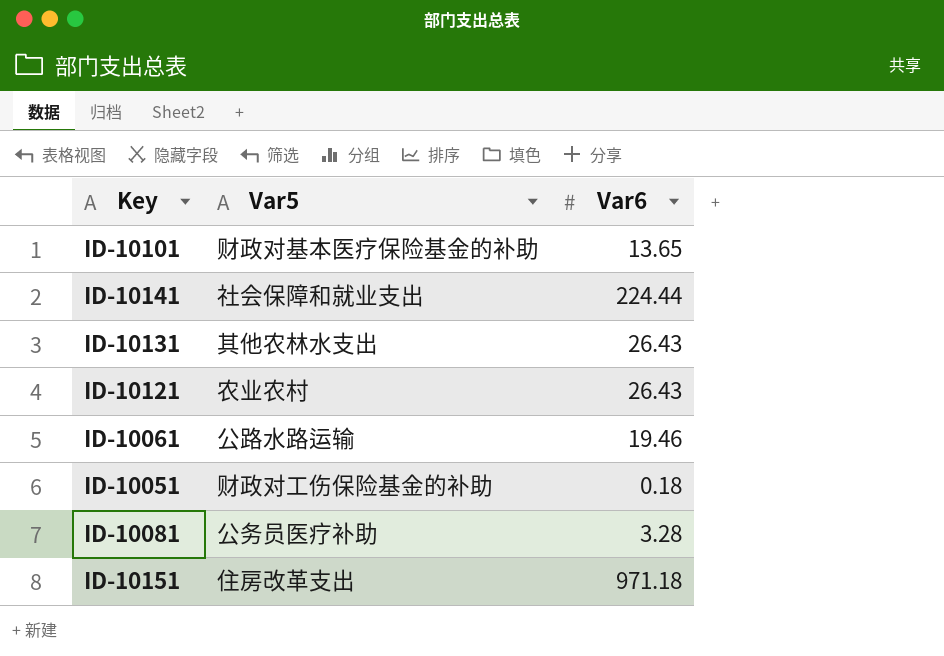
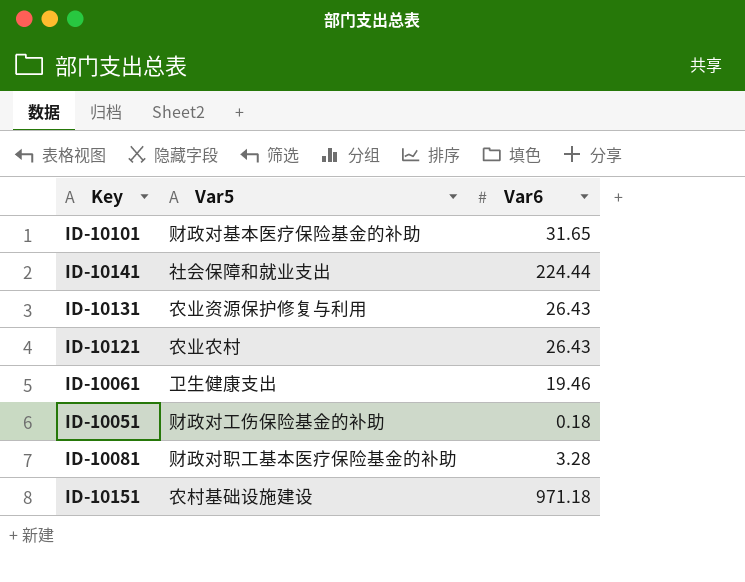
ID-10101 | Var6: 13.65 -> 31.65
ID-10131 | Var5: 其他农林水支出 -> 农业资源保护修复与利用
ID-10061 | Var5: 公路水路运输 -> 卫生健康支出
ID-10081 | Var5: 公务员医疗补助 -> 财政对职工基本医疗保险基金的补助
ID-10151 | Var5: 住房改革支出 -> 农村基础设施建设

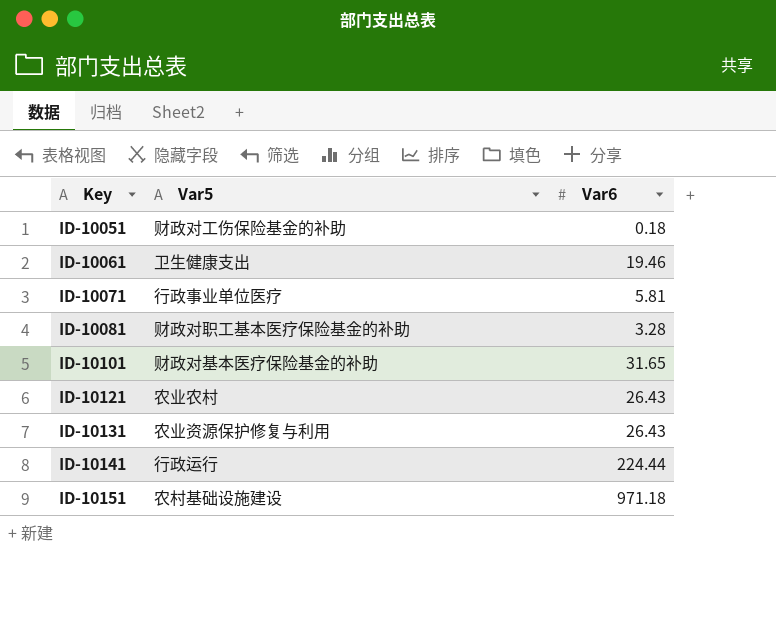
row order: none -> Key ascending
row ID-10071: none -> 行政事业单位医疗 | 5.81
ID-10141 | Var5: 社会保障和就业支出 -> 行政运行

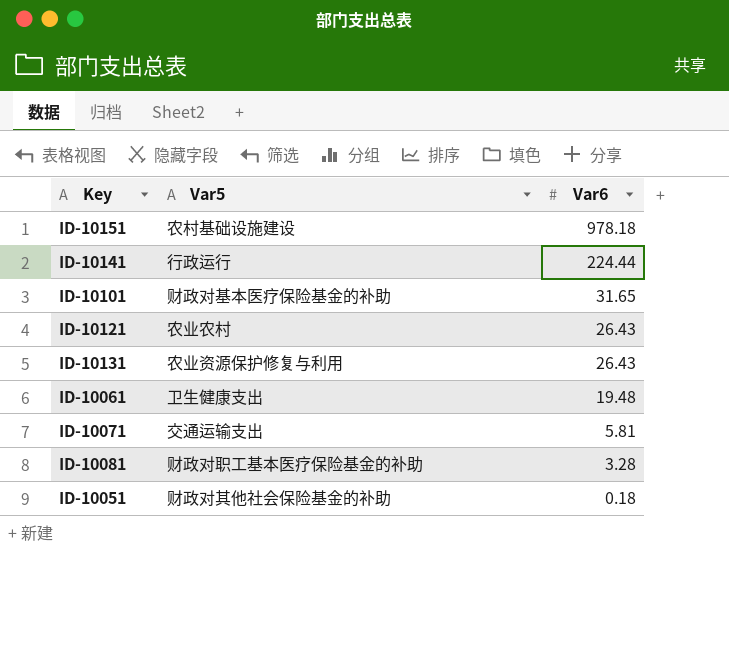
row order: Key ascending -> Var6 descending
ID-10151 | Var6: 971.18 -> 978.18
ID-10061 | Var6: 19.46 -> 19.48
ID-10071 | Var5: 行政事业单位医疗 -> 交通运输支出
ID-10051 | Var5: 财政对工伤保险基金的补助 -> 财政对其他社会保险基金的补助

